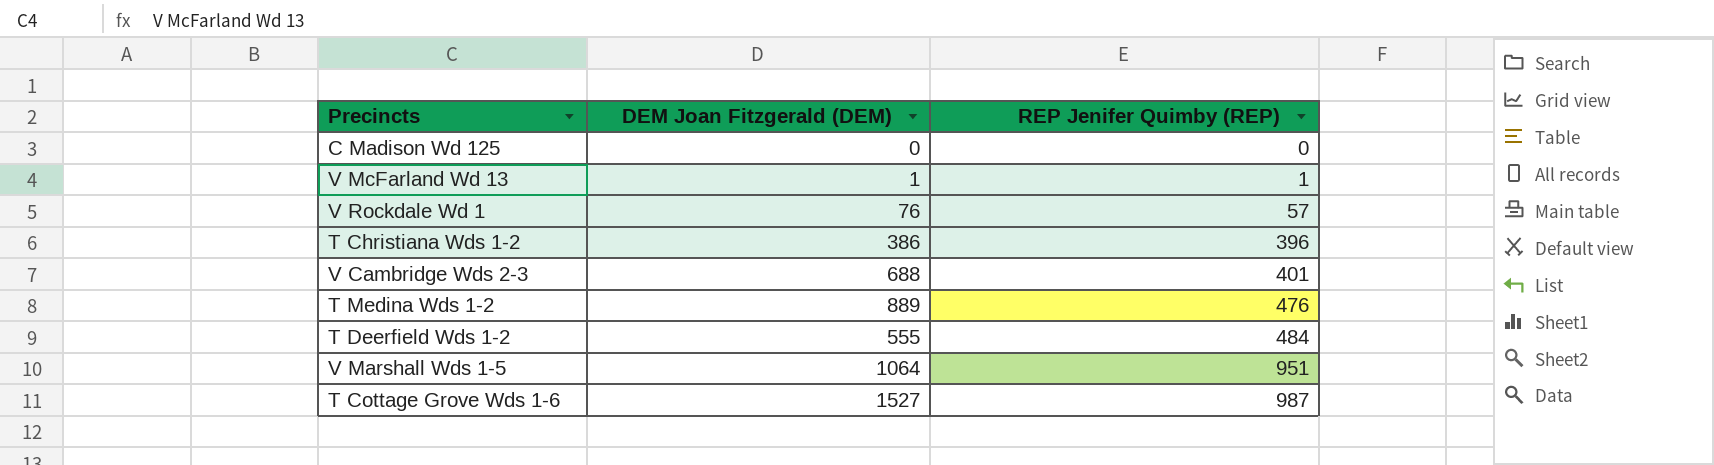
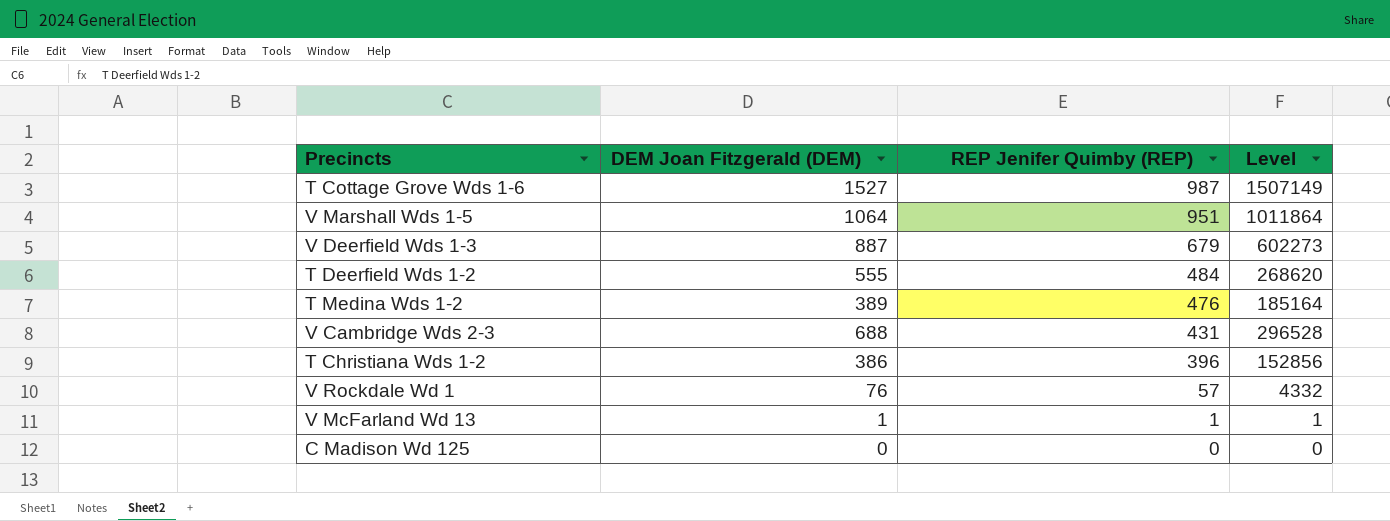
row order: REP Jenifer Quimby (REP) ascending -> REP Jenifer Quimby (REP) descending
column Level | formula: none -> [DEM Joan Fitzgerald (DEM)] * [REP Jenifer Quimby (REP)]
row V Deerfield Wds 1-3: none -> 887 | 679 | 602273
T Medina Wds 1-2 | DEM Joan Fitzgerald (DEM): 889 -> 389
V Cambridge Wds 2-3 | REP Jenifer Quimby (REP): 401 -> 431

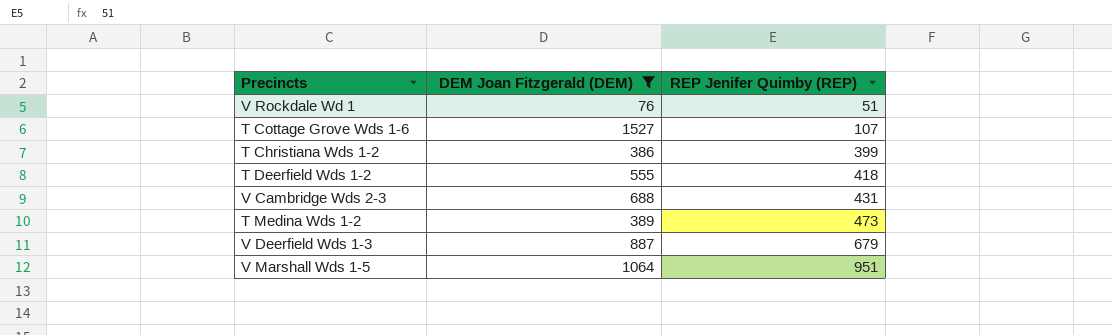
filter: none -> DEM Joan Fitzgerald (DEM) >= 76
row order: REP Jenifer Quimby (REP) descending -> REP Jenifer Quimby (REP) ascending
column Level | formula: [DEM Joan Fitzgerald (DEM)] * [REP Jenifer Quimby (REP)] -> none
V Rockdale Wd 1 | REP Jenifer Quimby (REP): 57 -> 51
T Cottage Grove Wds 1-6 | REP Jenifer Quimby (REP): 987 -> 107
T Christiana Wds 1-2 | REP Jenifer Quimby (REP): 396 -> 399
T Deerfield Wds 1-2 | REP Jenifer Quimby (REP): 484 -> 418
T Medina Wds 1-2 | REP Jenifer Quimby (REP): 476 -> 473

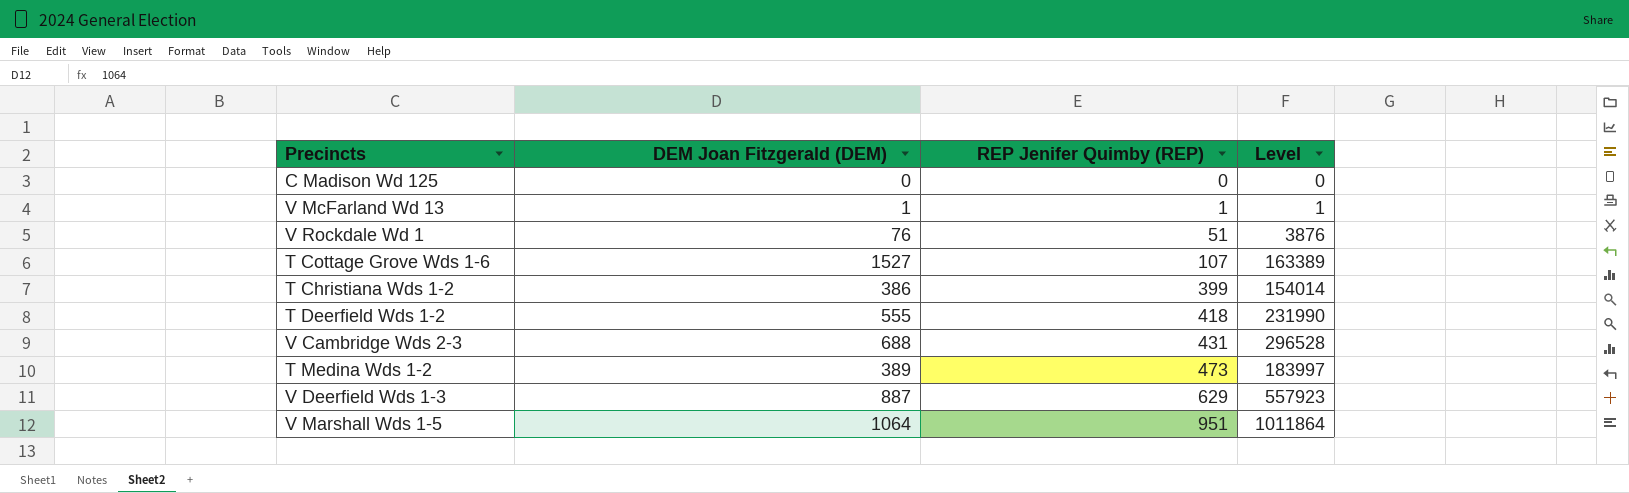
filter: DEM Joan Fitzgerald (DEM) >= 76 -> none
column Level | formula: none -> [DEM Joan Fitzgerald (DEM)] * [REP Jenifer Quimby (REP)]
V Deerfield Wds 1-3 | REP Jenifer Quimby (REP): 679 -> 629

